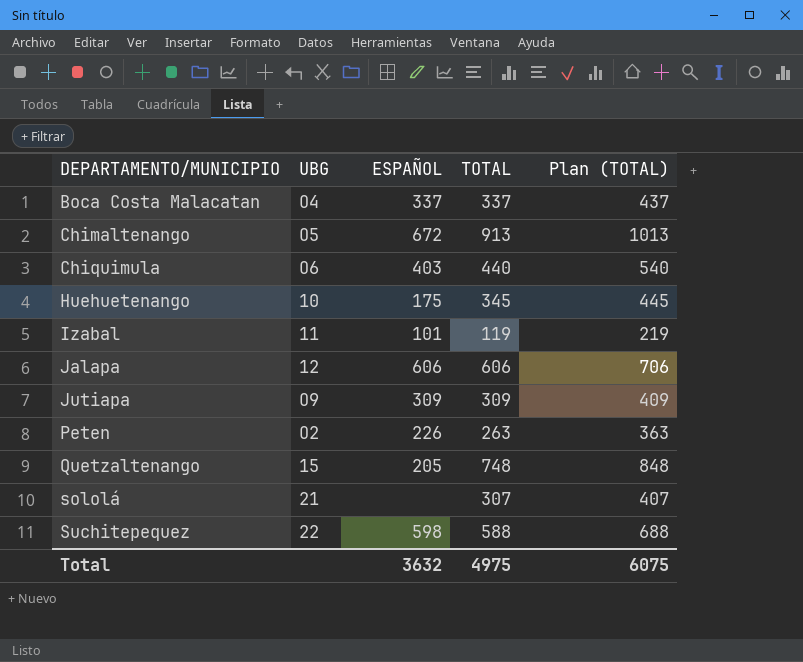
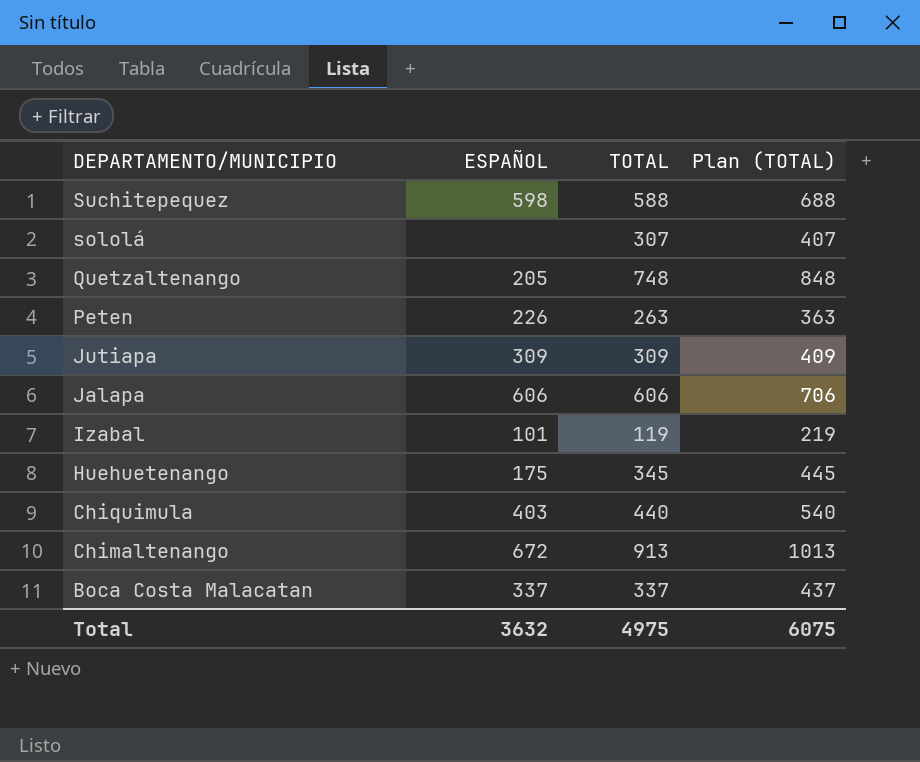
row order: DEPARTAMENTO/MUNICIPIO ascending -> DEPARTAMENTO/MUNICIPIO descending
column UBG | position: 2 -> none

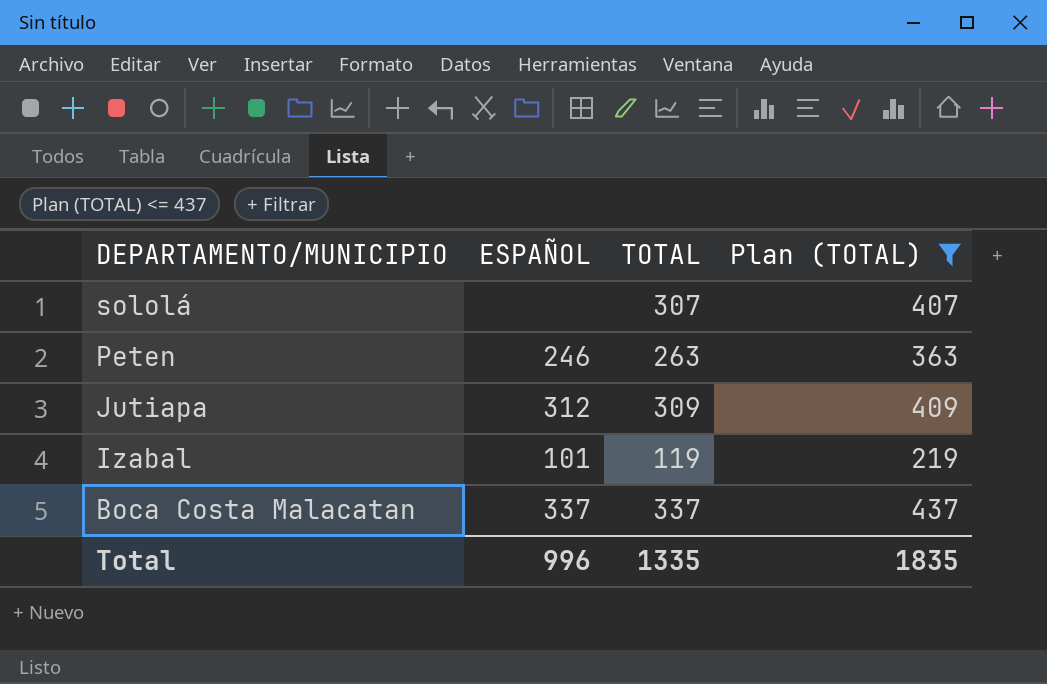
filter: none -> Plan (TOTAL) <= 437
Peten | ESPAÑOL: 226 -> 246
Jutiapa | ESPAÑOL: 309 -> 312
Total | ESPAÑOL: 3632 -> 996
Total | TOTAL: 4975 -> 1335
Total | Plan (TOTAL): 6075 -> 1835

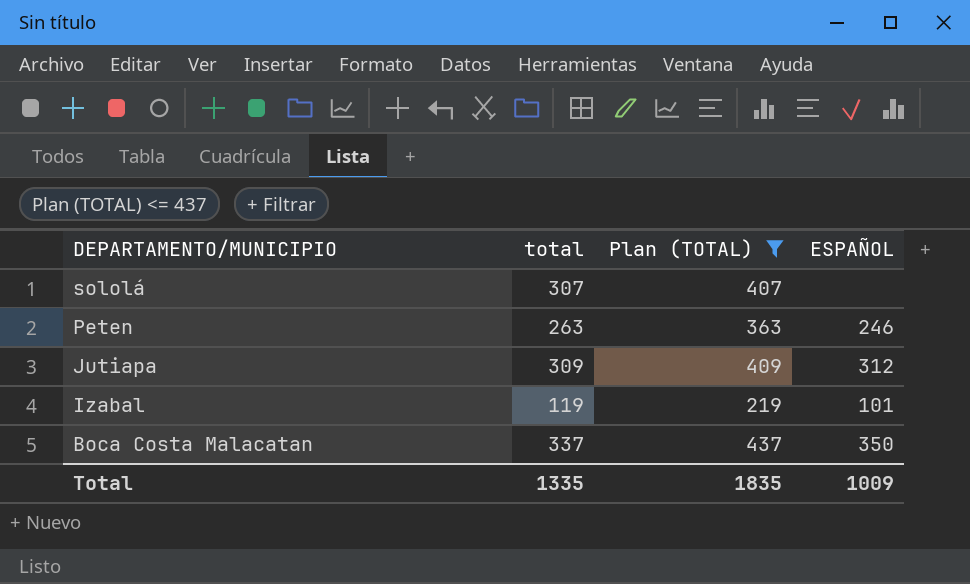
column name: TOTAL -> total
column ESPAÑOL | position: 2 -> 4
Boca Costa Malacatan | ESPAÑOL: 337 -> 350
Total | ESPAÑOL: 996 -> 1009

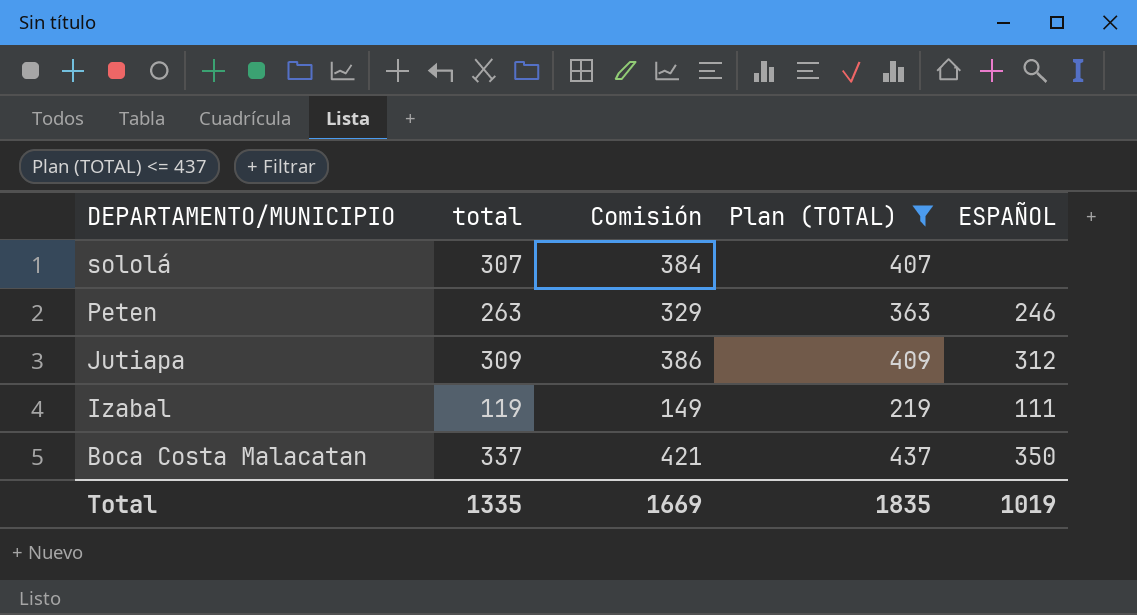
column Comisión | formula: none -> [total] * 1,25
Izabal | ESPAÑOL: 101 -> 111
Total | ESPAÑOL: 1009 -> 1019

